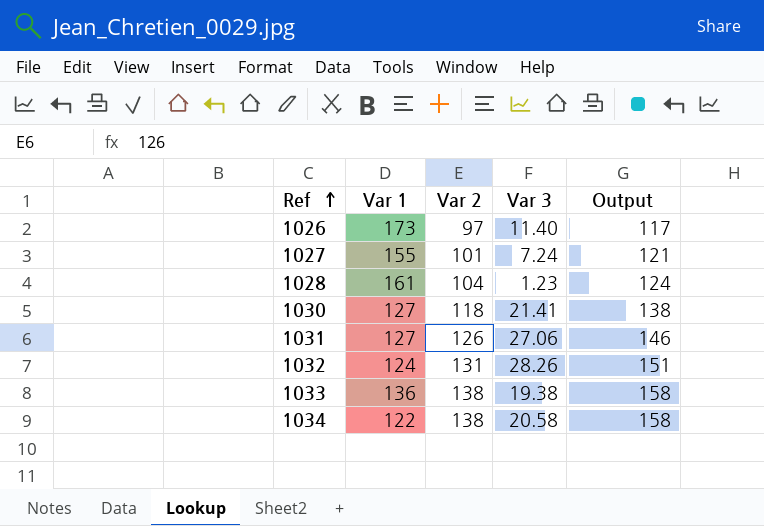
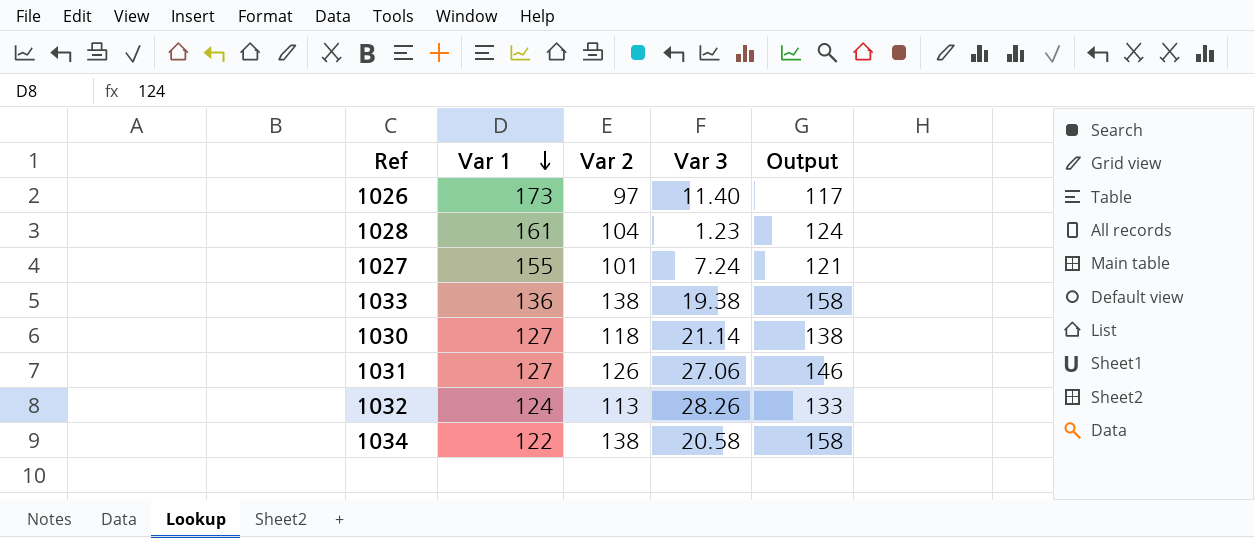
row order: Ref ascending -> Var 1 descending
1030 | Var 3: 21.41 -> 21.14
1032 | Var 2: 131 -> 113
1032 | Output: 151 -> 133

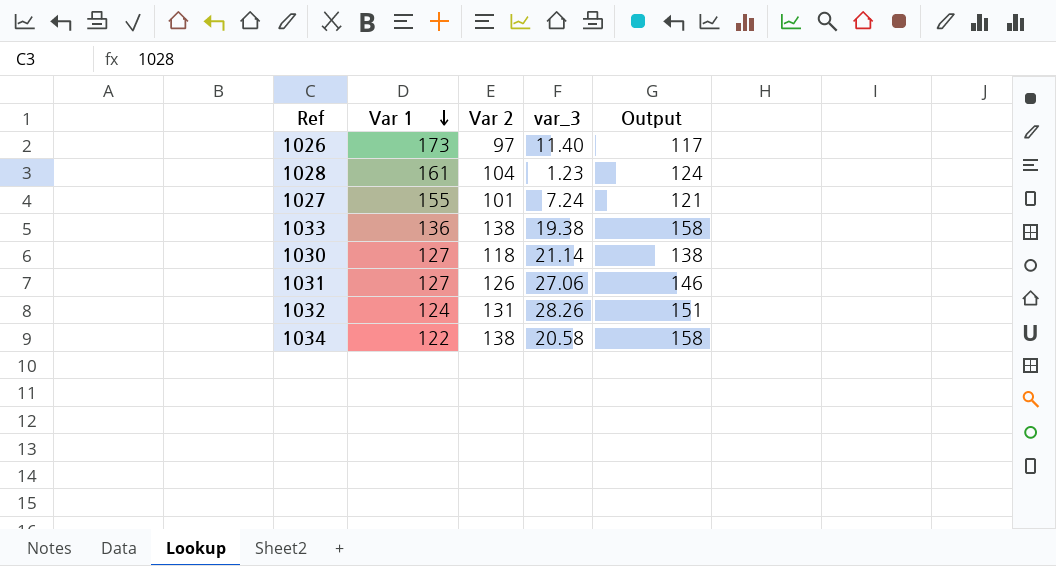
column name: Var 3 -> var_3
1032 | Var 2: 113 -> 131
1032 | Output: 133 -> 151

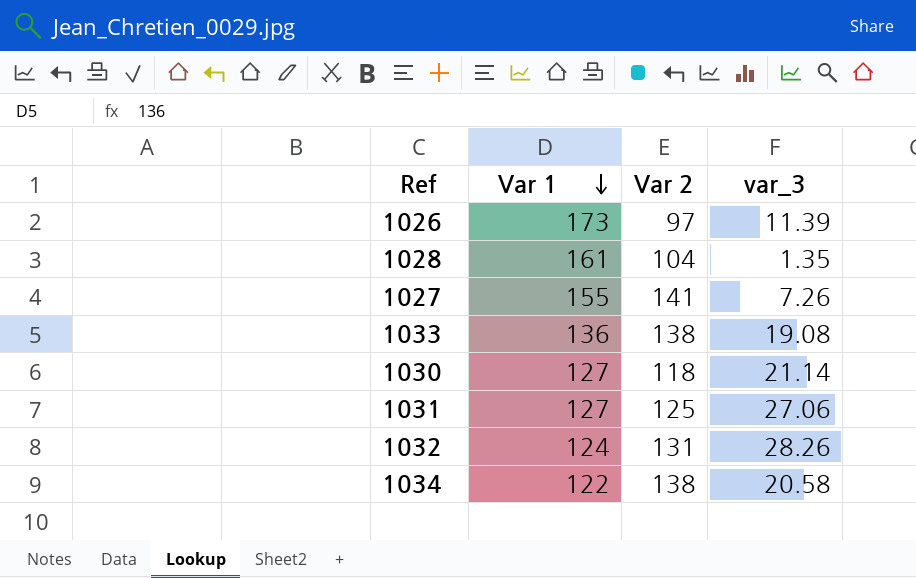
column Output | formula: [Var 2] + 20 -> none
1026 | var_3: 11.40 -> 11.39
1028 | var_3: 1.23 -> 1.35
1027 | Var 2: 101 -> 141
1027 | var_3: 7.24 -> 7.26
1033 | var_3: 19.38 -> 19.08
1031 | Var 2: 126 -> 125

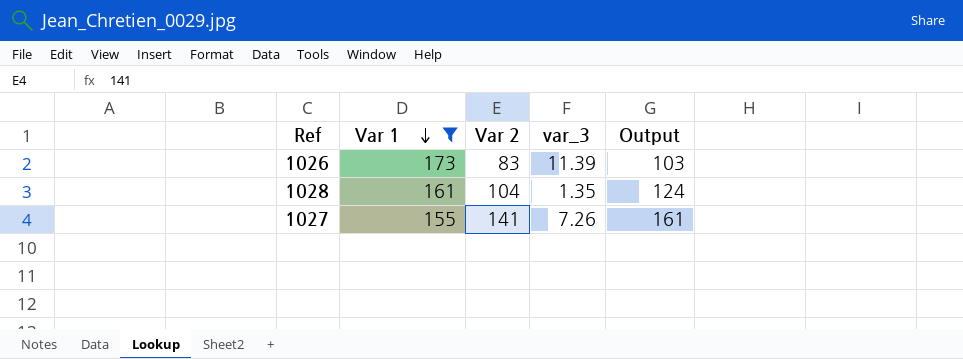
filter: none -> Var 1 >= 155
column Output | formula: none -> [Var 2] + 20
1026 | Var 2: 97 -> 83

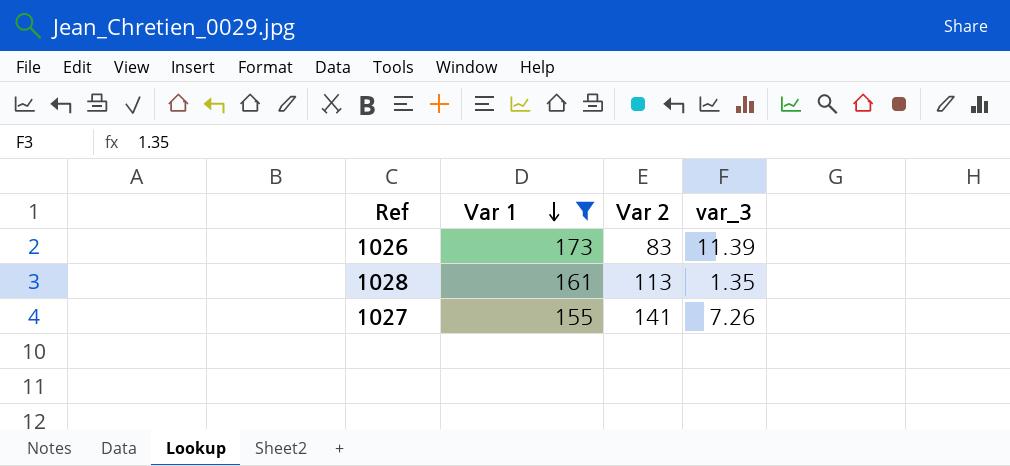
column Output | formula: [Var 2] + 20 -> none
1028 | Var 2: 104 -> 113

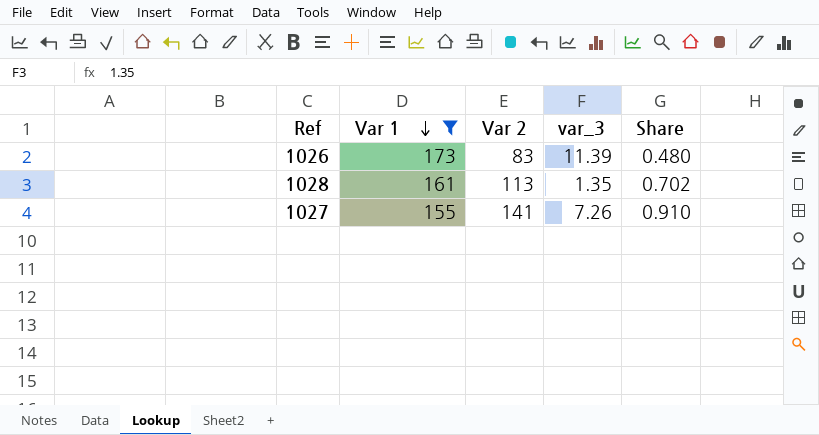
column Share | formula: none -> [Var 2] / [Var 1]

